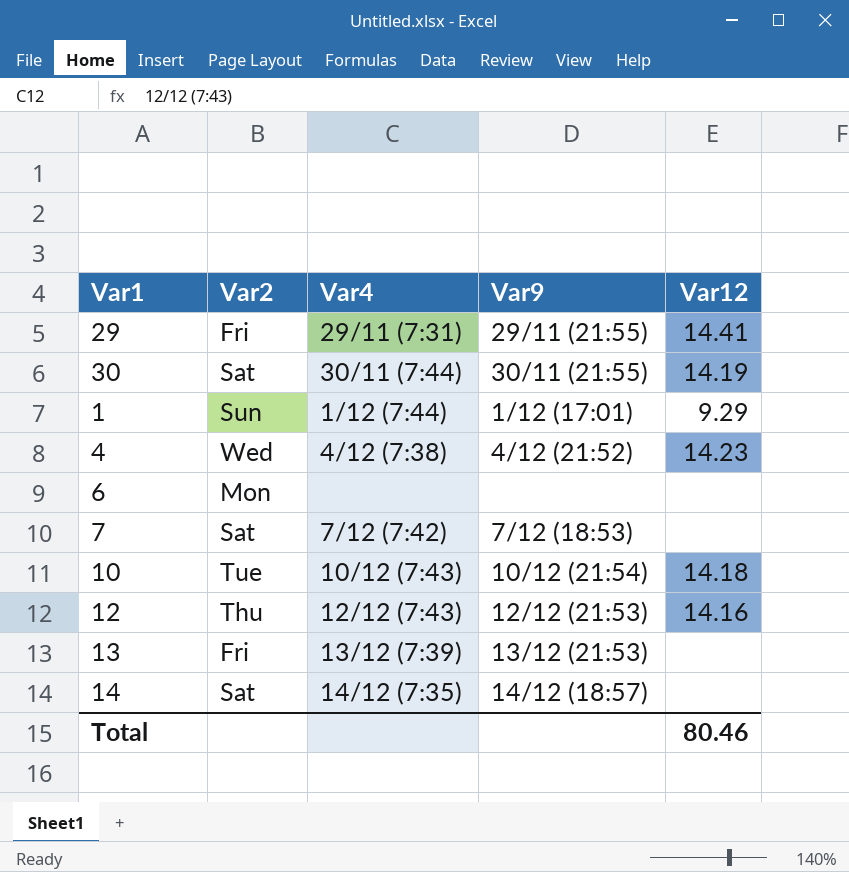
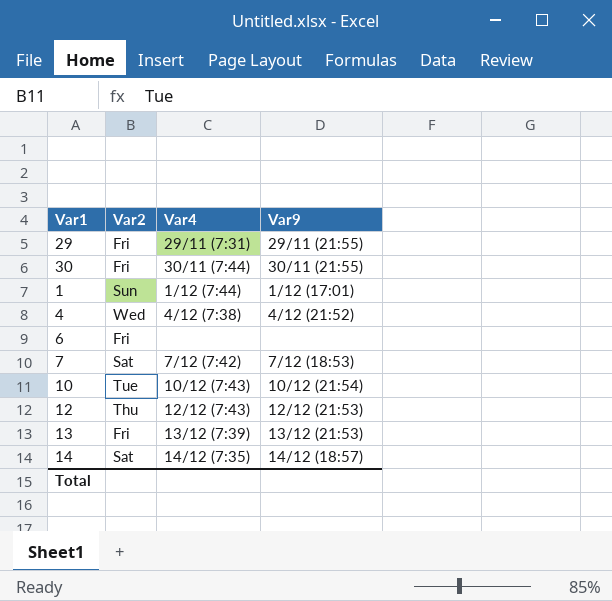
column Var12 | position: 5 -> none
30 | Var2: Sat -> Fri
6 | Var2: Mon -> Fri

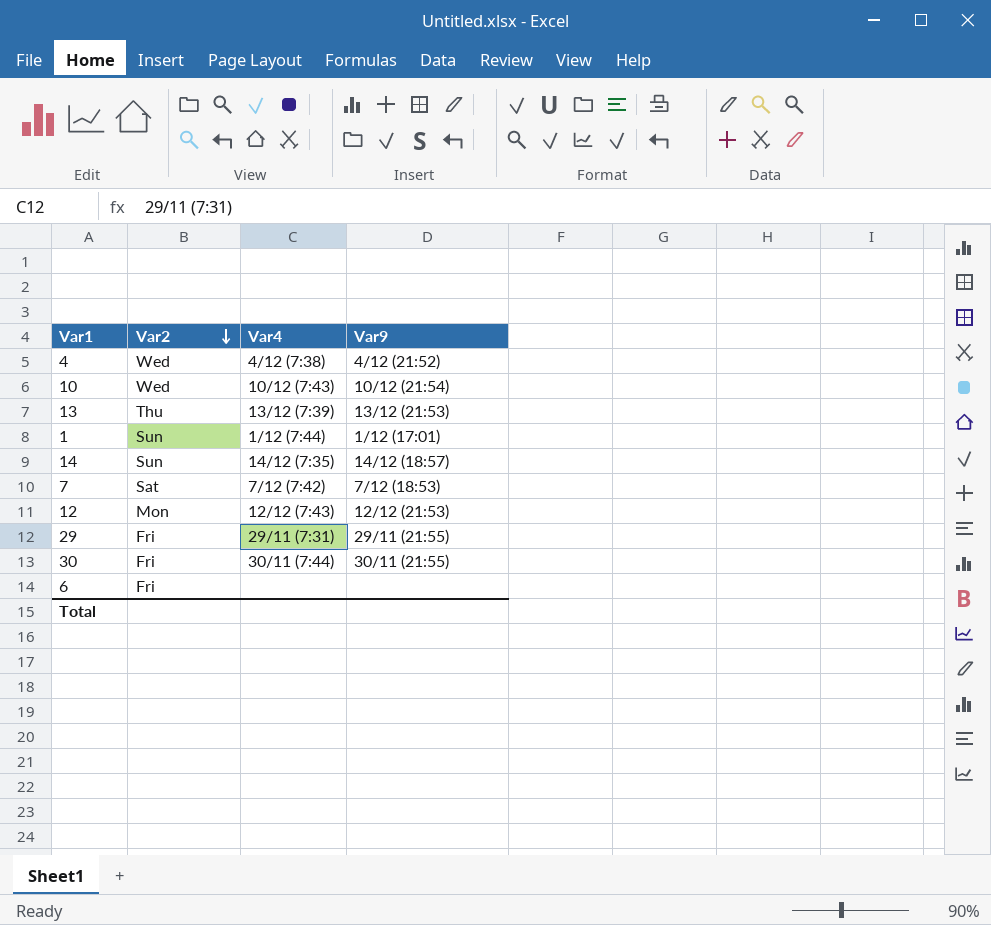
row order: none -> Var2 descending
10 | Var2: Tue -> Wed
13 | Var2: Fri -> Thu
14 | Var2: Sat -> Sun
12 | Var2: Thu -> Mon

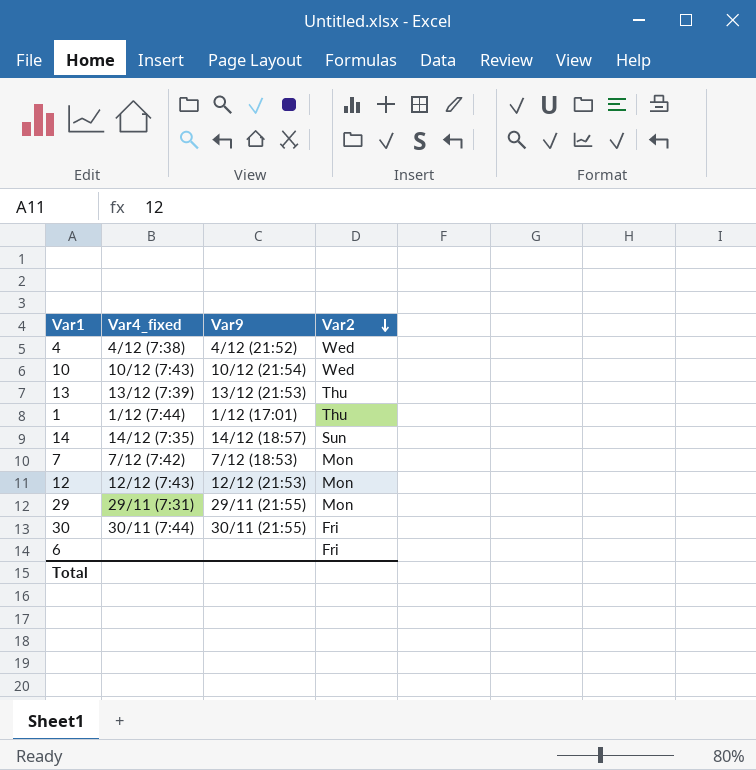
column name: Var4 -> Var4_fixed
column Var2 | position: 2 -> 4
1 | Var2: Sun -> Thu
7 | Var2: Sat -> Mon
29 | Var2: Fri -> Mon

